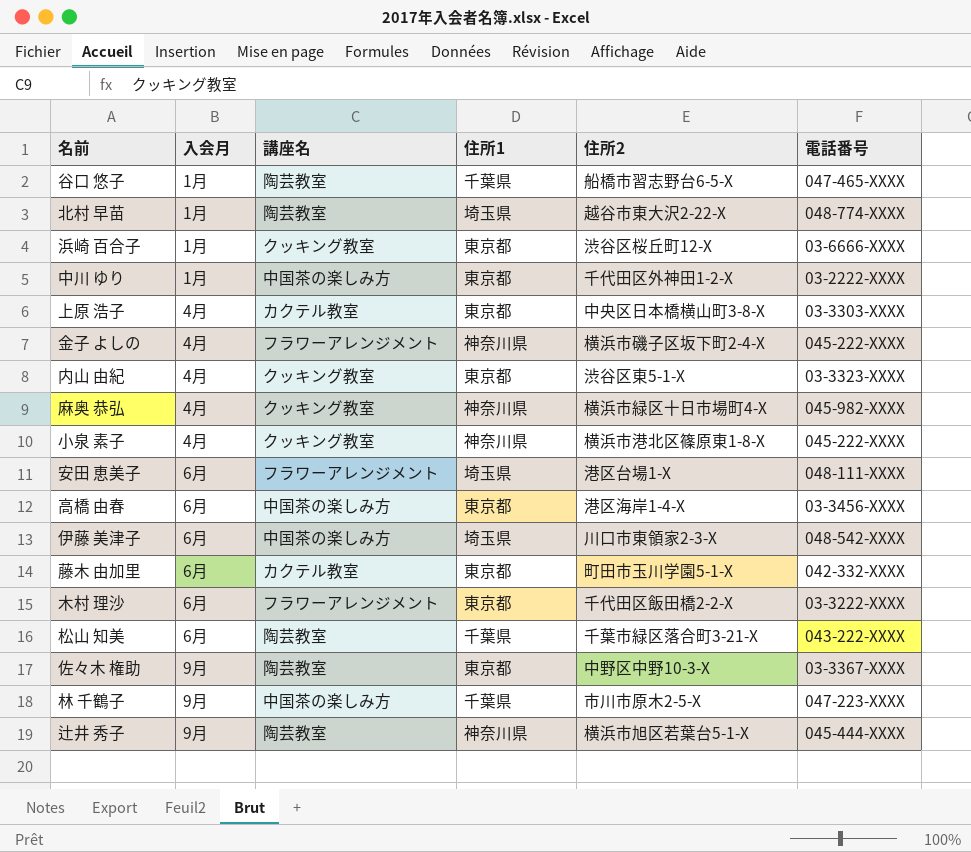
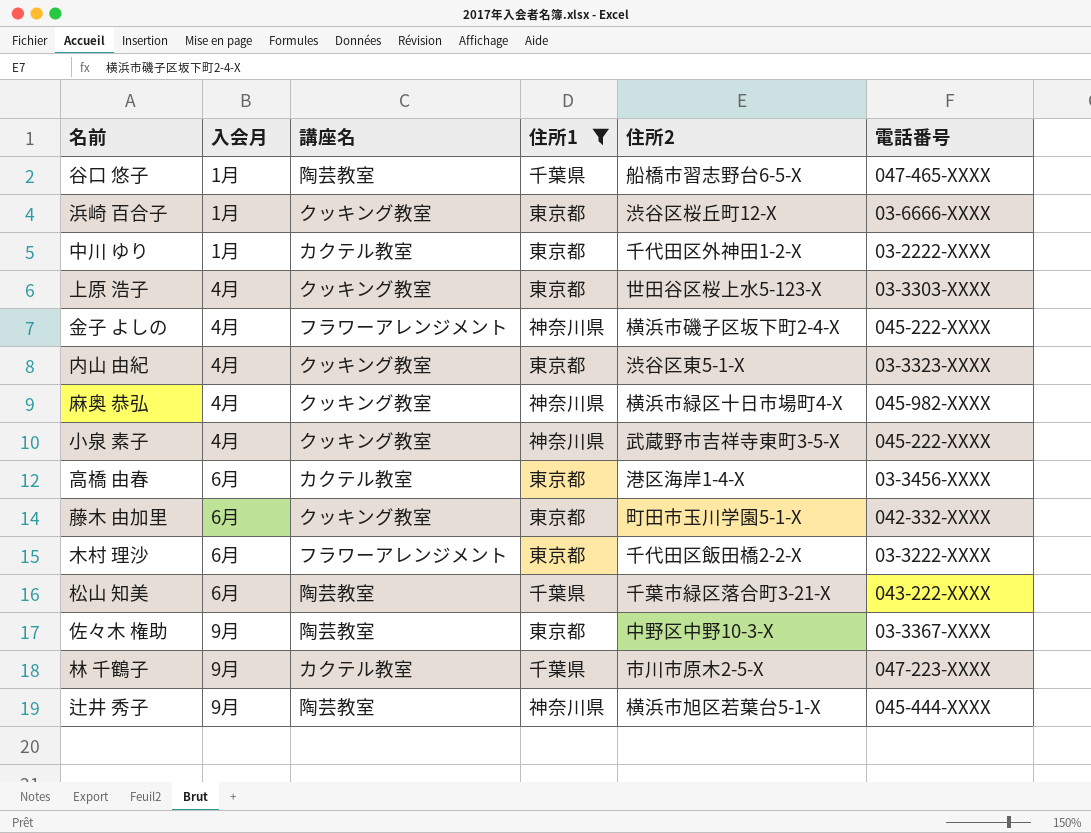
filter: none -> 住所1 != 埼玉県
中川 ゆり | 講座名: 中国茶の楽しみ方 -> カクテル教室
上原 浩子 | 講座名: カクテル教室 -> クッキング教室
上原 浩子 | 住所2: 中央区日本橋横山町3-8-X -> 世田谷区桜上水5-123-X
小泉 素子 | 住所2: 横浜市港北区篠原東1-8-X -> 武蔵野市吉祥寺東町3-5-X
高橋 由春 | 講座名: 中国茶の楽しみ方 -> カクテル教室
藤木 由加里 | 講座名: カクテル教室 -> クッキング教室
林 千鶴子 | 講座名: 中国茶の楽しみ方 -> カクテル教室

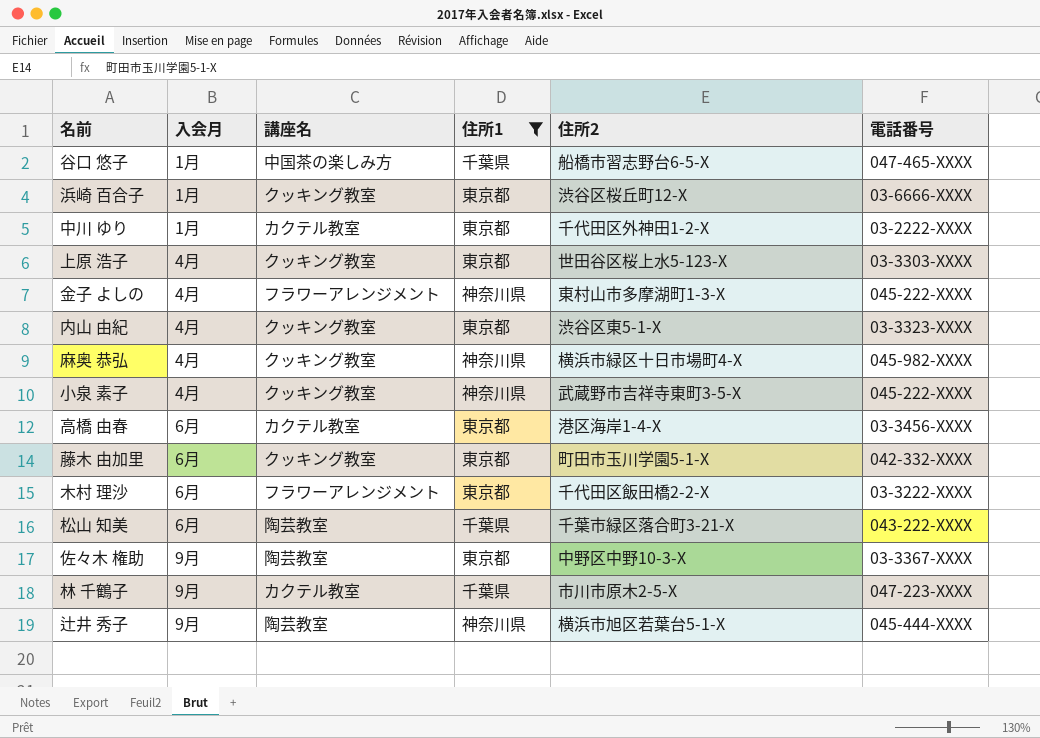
谷口 悠子 | 講座名: 陶芸教室 -> 中国茶の楽しみ方
金子 よしの | 住所2: 横浜市磯子区坂下町2-4-X -> 東村山市多摩湖町1-3-X

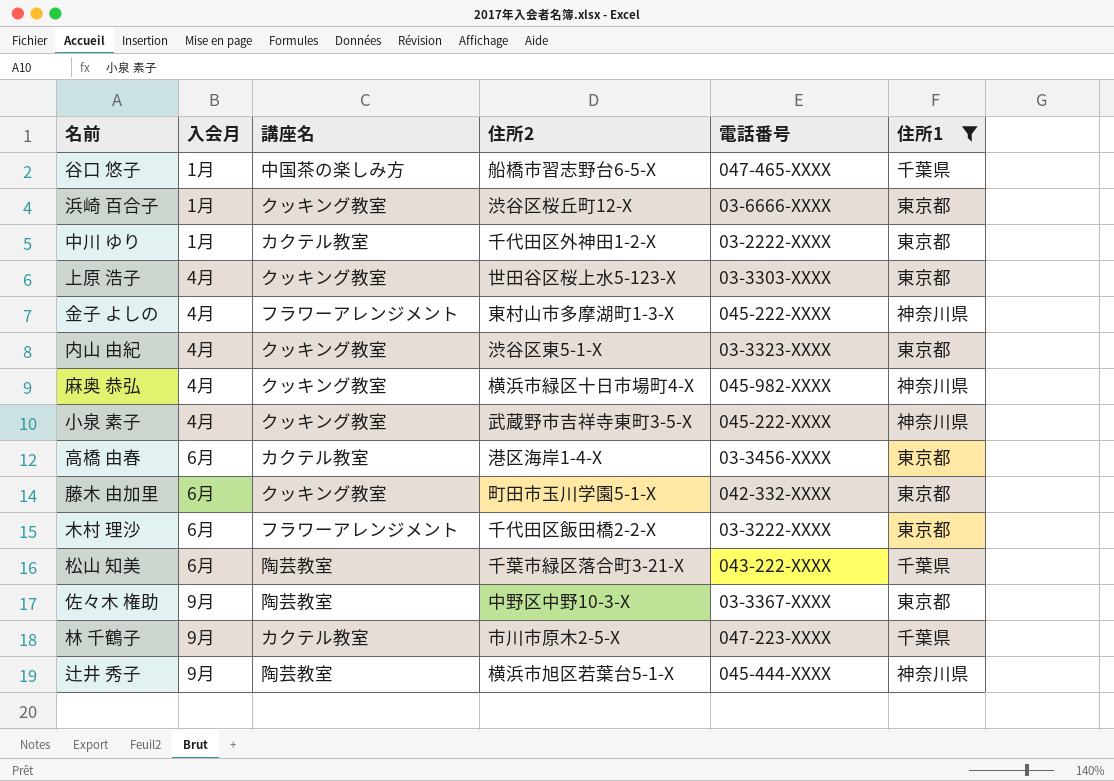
column 住所1 | position: 4 -> 6

